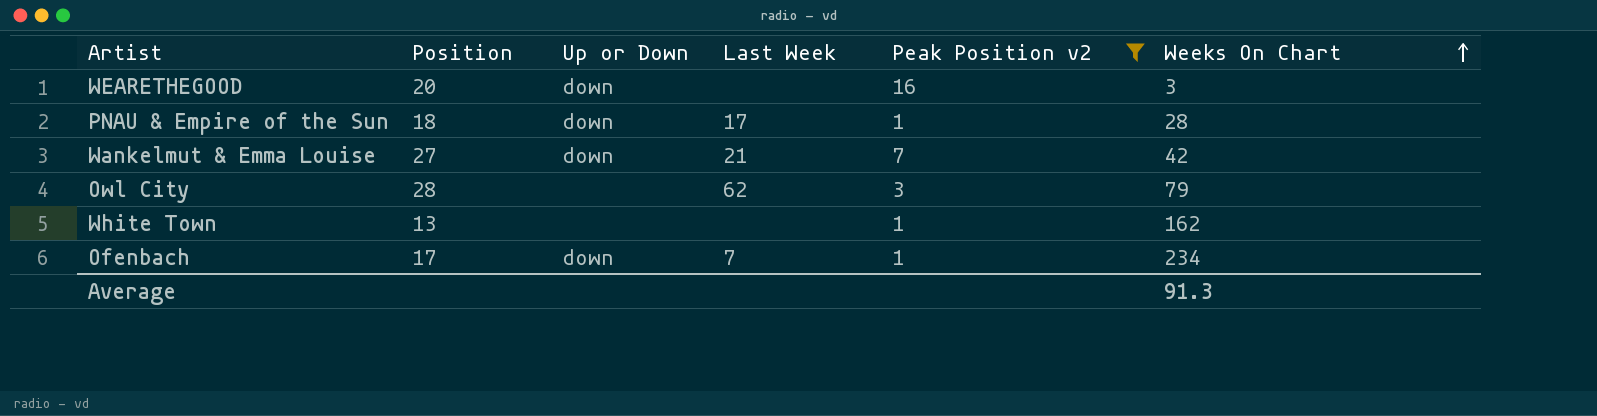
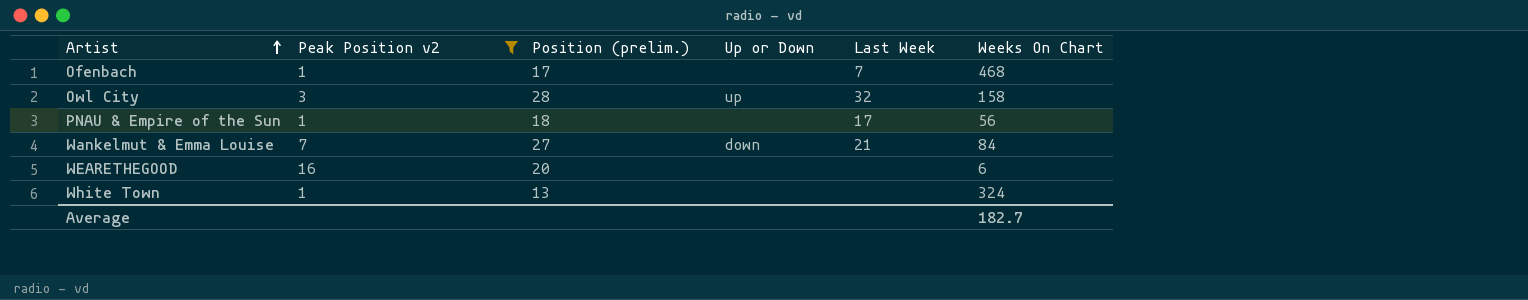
row order: Weeks On Chart ascending -> Artist ascending
column Peak Position v2 | position: 5 -> 2
column name: Position -> Position (prelim.)
Ofenbach | Up or Down: down -> none
Ofenbach | Weeks On Chart: 234 -> 468
Owl City | Up or Down: none -> up
Owl City | Last Week: 62 -> 32
Owl City | Weeks On Chart: 79 -> 158
PNAU & Empire of the Sun | Up or Down: down -> none
PNAU & Empire of the Sun | Weeks On Chart: 28 -> 56
Wankelmut & Emma Louise | Weeks On Chart: 42 -> 84
WEARETHEGOOD | Up or Down: down -> none
WEARETHEGOOD | Weeks On Chart: 3 -> 6
White Town | Weeks On Chart: 162 -> 324
Average | Weeks On Chart: 91.3 -> 182.7

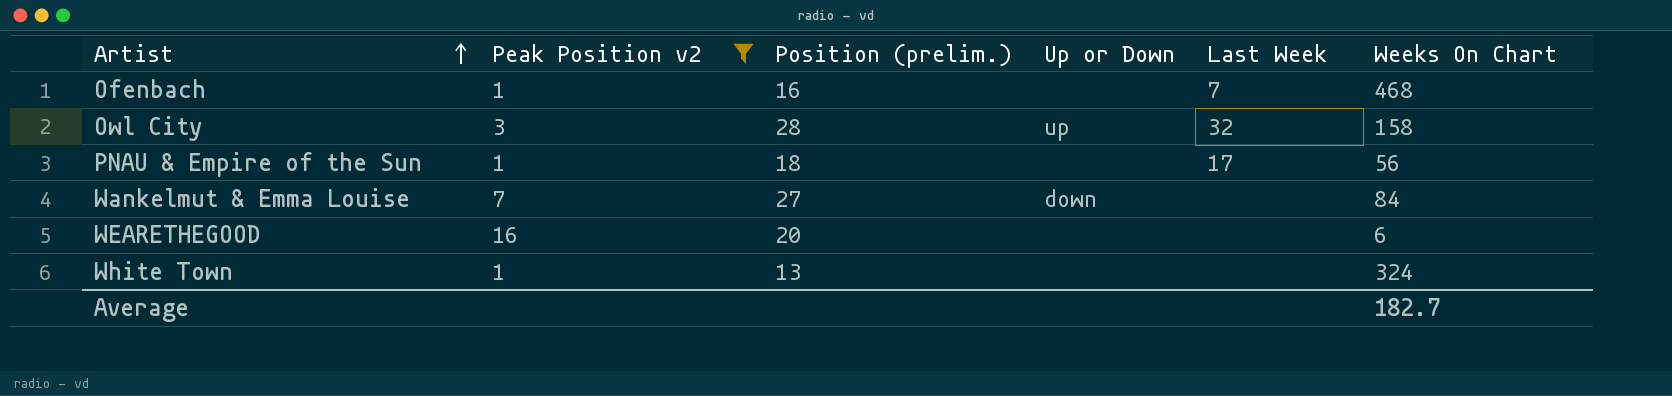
Ofenbach | Position (prelim.): 17 -> 16
Wankelmut & Emma Louise | Last Week: 21 -> none

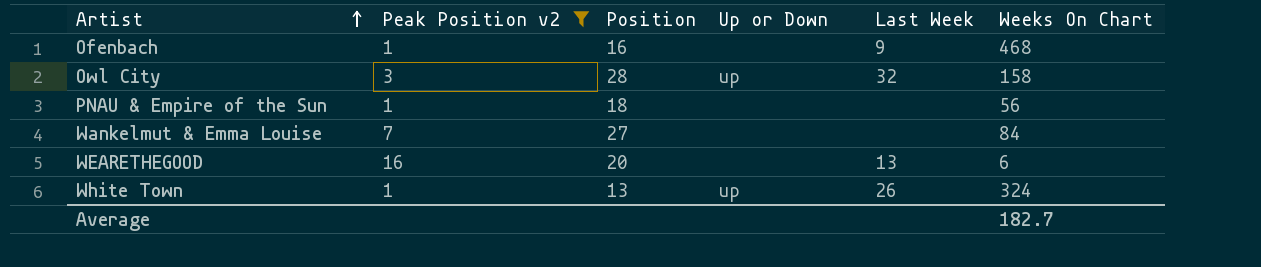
column name: Position (prelim.) -> Position
Ofenbach | Last Week: 7 -> 9
PNAU & Empire of the Sun | Last Week: 17 -> none
Wankelmut & Emma Louise | Up or Down: down -> none
WEARETHEGOOD | Last Week: none -> 13
White Town | Up or Down: none -> up
White Town | Last Week: none -> 26

